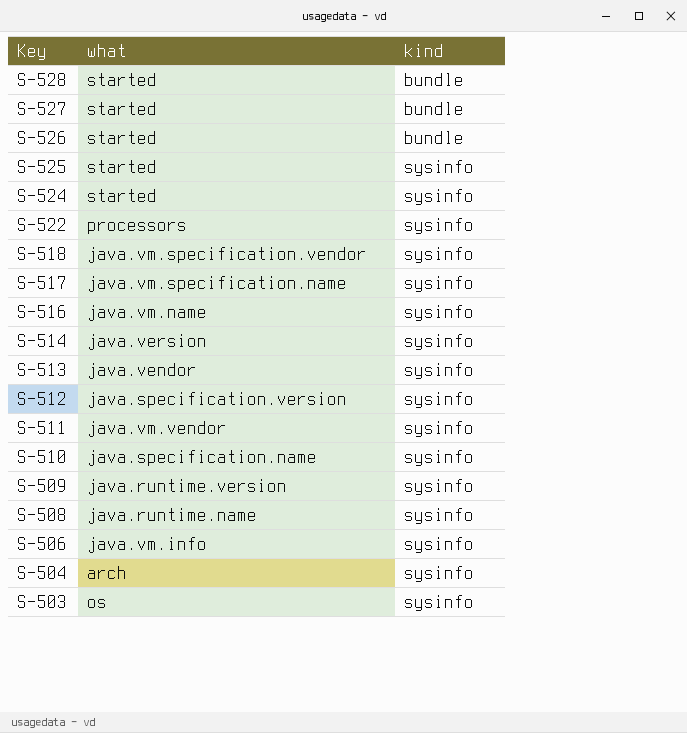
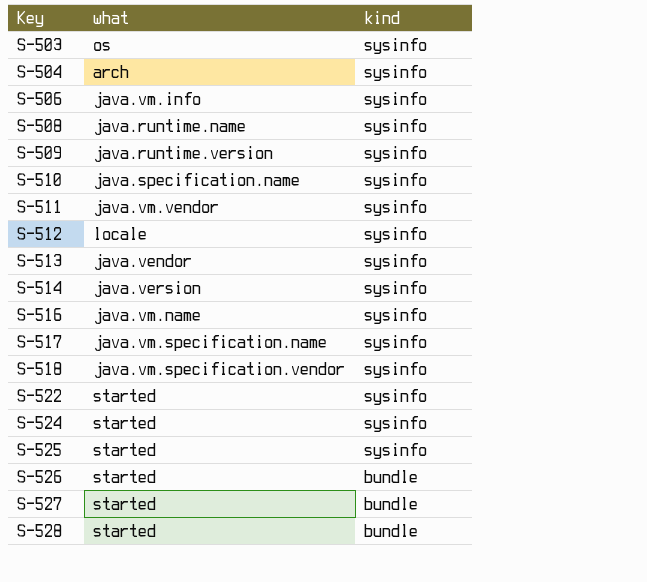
row order: Key descending -> Key ascending
S-512 | what: java.specification.version -> locale
S-522 | what: processors -> started

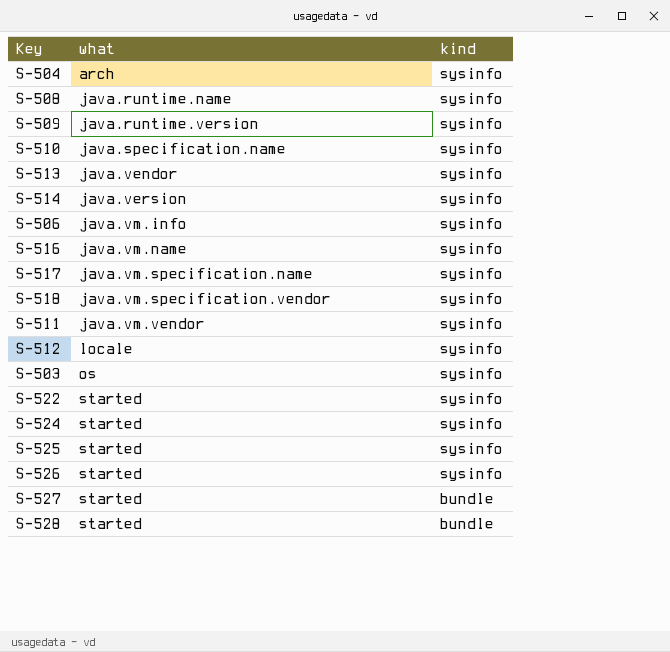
row order: Key ascending -> what ascending
S-526 | kind: bundle -> sysinfo

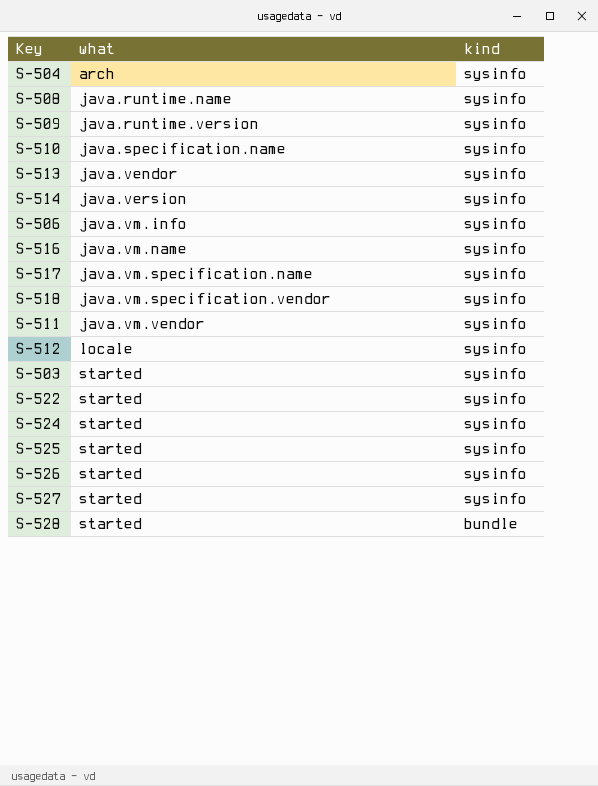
S-503 | what: os -> started
S-527 | kind: bundle -> sysinfo

